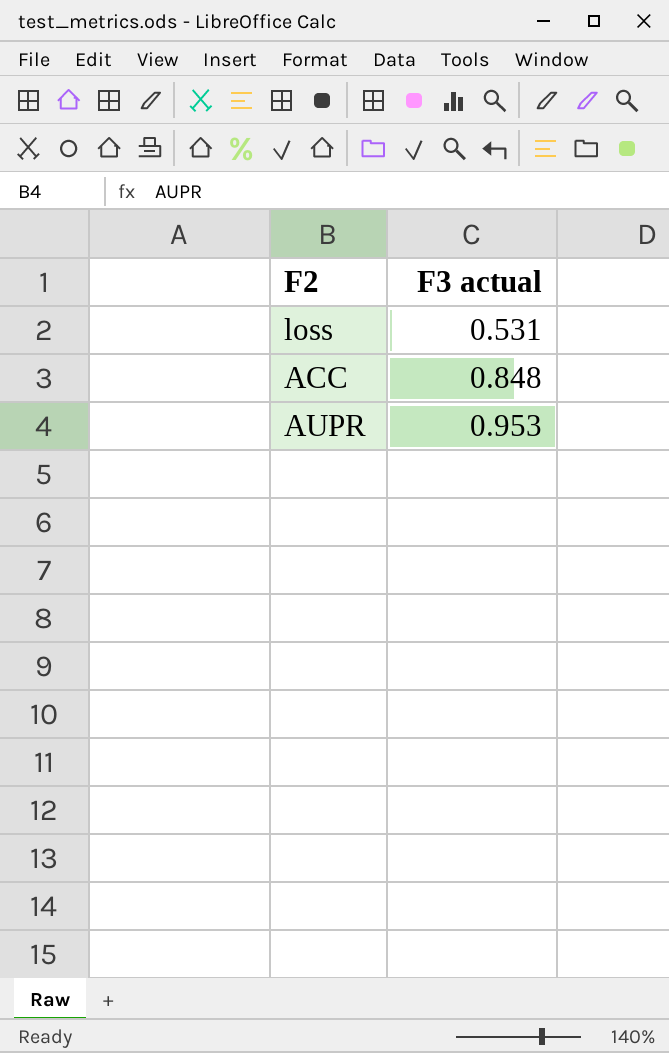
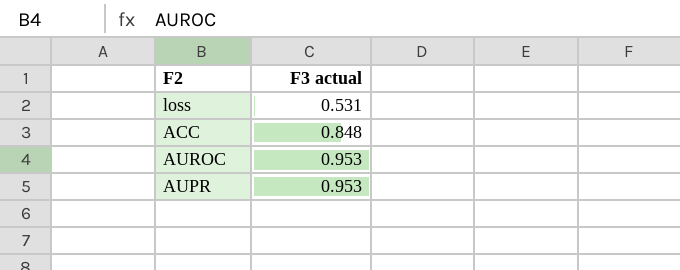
row AUROC: none -> 0.953

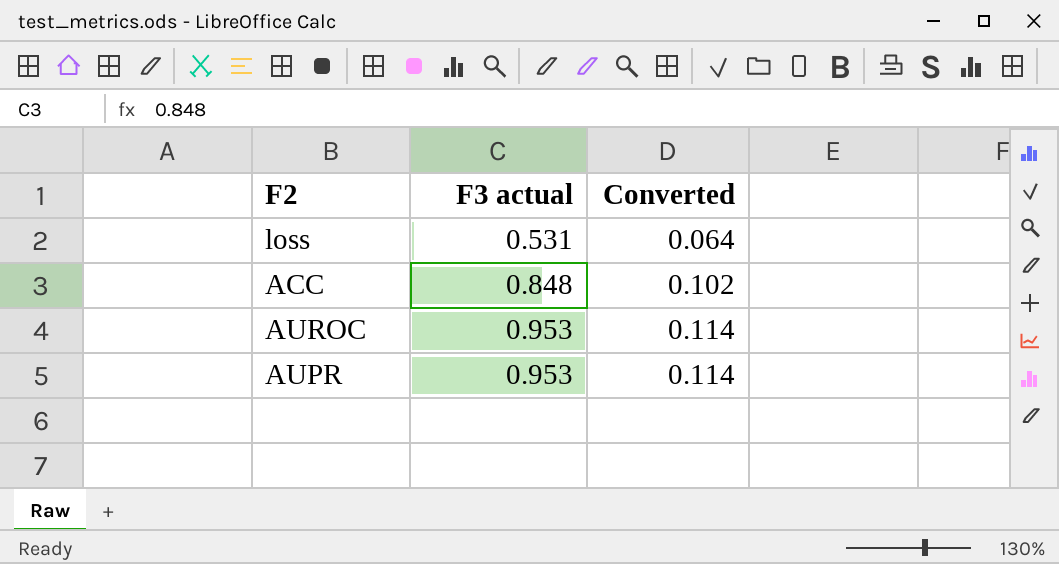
column Converted | formula: none -> [F3 actual] * 0.12

